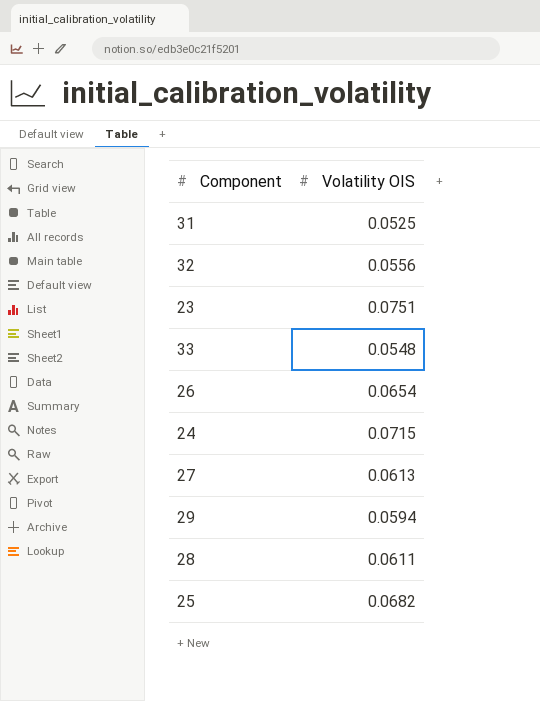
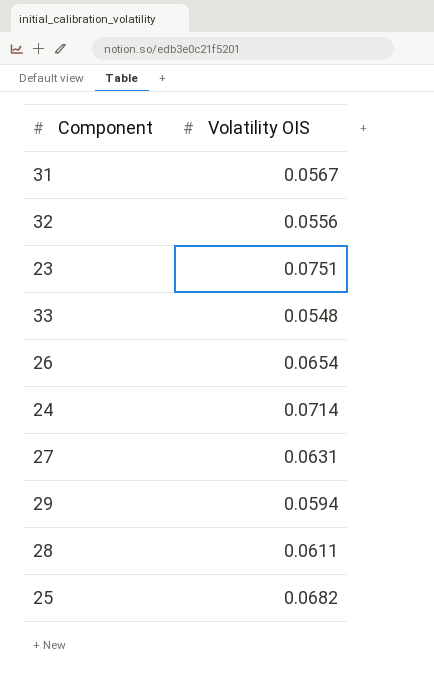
31 | Volatility OIS: 0.0525 -> 0.0567
24 | Volatility OIS: 0.0715 -> 0.0714
27 | Volatility OIS: 0.0613 -> 0.0631

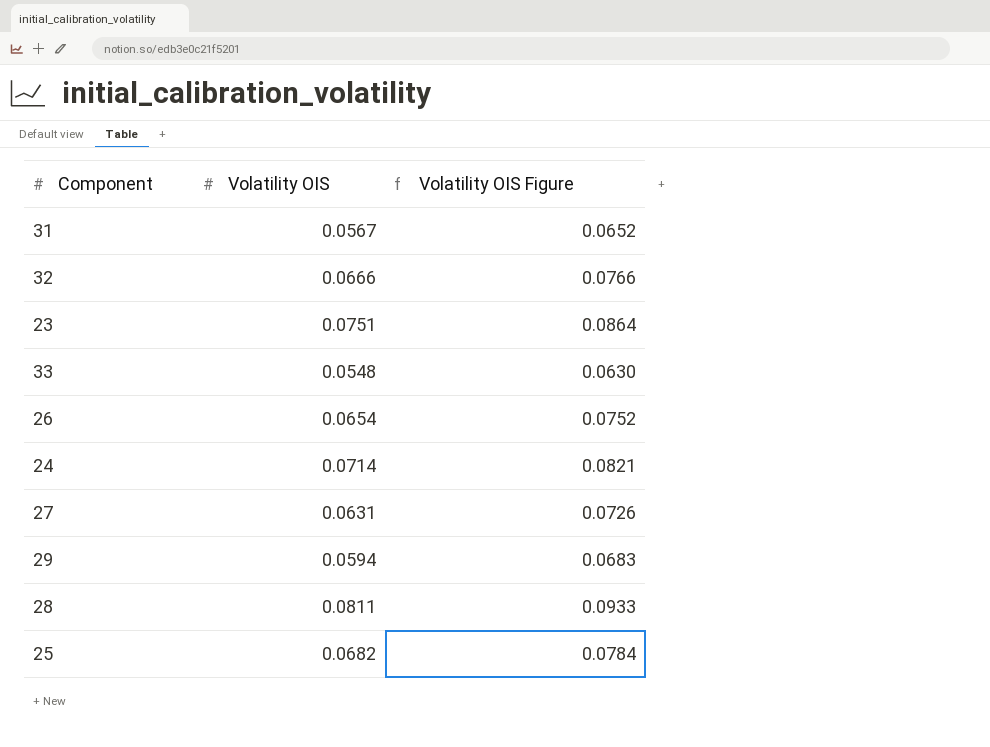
column Volatility OIS Figure | formula: none -> [Volatility OIS] * 1.15
32 | Volatility OIS: 0.0556 -> 0.0666
28 | Volatility OIS: 0.0611 -> 0.0811

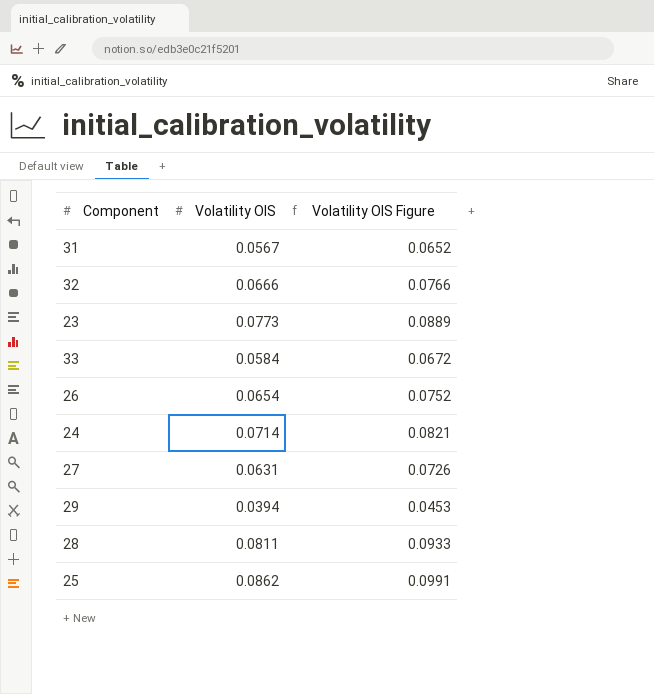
23 | Volatility OIS: 0.0751 -> 0.0773
23 | Volatility OIS Figure: 0.0864 -> 0.0889
33 | Volatility OIS: 0.0548 -> 0.0584
33 | Volatility OIS Figure: 0.0630 -> 0.0672
29 | Volatility OIS: 0.0594 -> 0.0394
29 | Volatility OIS Figure: 0.0683 -> 0.0453
25 | Volatility OIS: 0.0682 -> 0.0862
25 | Volatility OIS Figure: 0.0784 -> 0.0991

